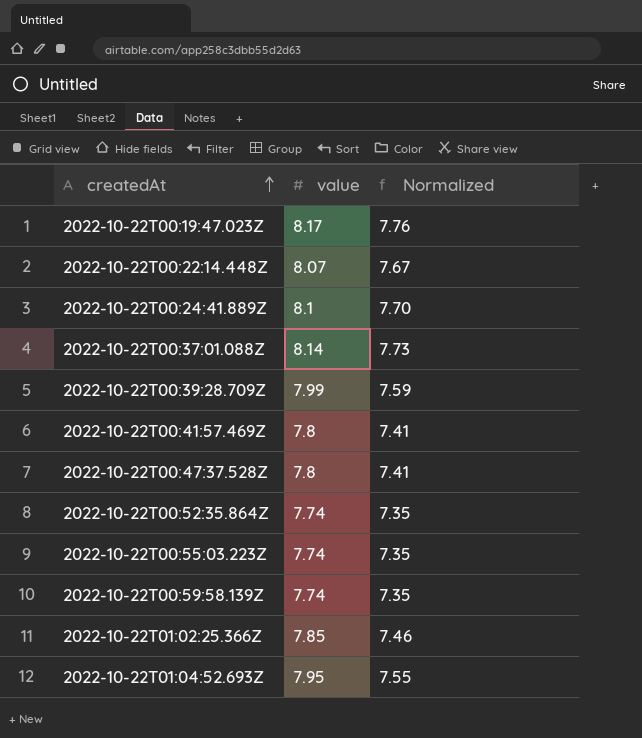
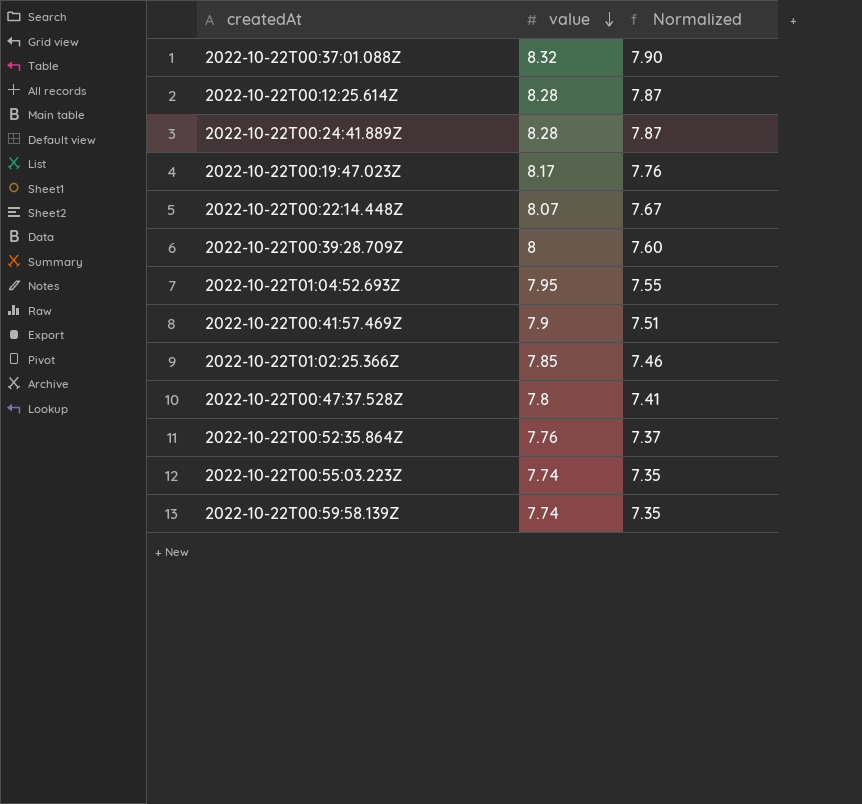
row order: createdAt ascending -> value descending
2022-10-22T00:37:01.088Z | value: 8.14 -> 8.32
2022-10-22T00:37:01.088Z | Normalized: 7.73 -> 7.90
row 2022-10-22T00:12:25.614Z: none -> 8.28 | 7.87
2022-10-22T00:24:41.889Z | value: 8.1 -> 8.28
2022-10-22T00:24:41.889Z | Normalized: 7.70 -> 7.87
2022-10-22T00:39:28.709Z | value: 7.99 -> 8
2022-10-22T00:39:28.709Z | Normalized: 7.59 -> 7.60
2022-10-22T00:41:57.469Z | value: 7.8 -> 7.9
2022-10-22T00:41:57.469Z | Normalized: 7.41 -> 7.51
2022-10-22T00:52:35.864Z | value: 7.74 -> 7.76
2022-10-22T00:52:35.864Z | Normalized: 7.35 -> 7.37

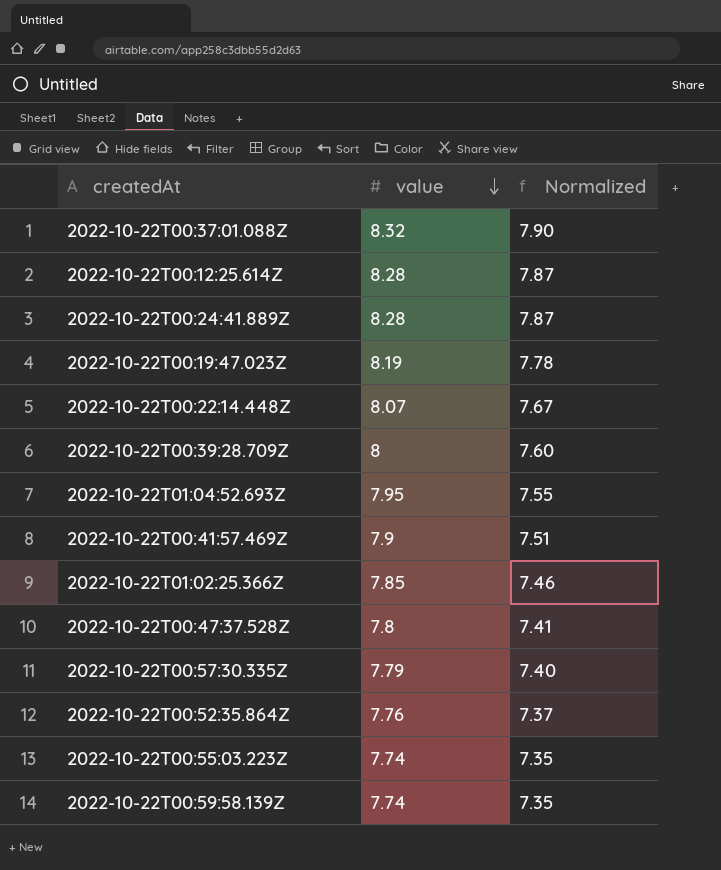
2022-10-22T00:19:47.023Z | value: 8.17 -> 8.19
2022-10-22T00:19:47.023Z | Normalized: 7.76 -> 7.78
row 2022-10-22T00:57:30.335Z: none -> 7.79 | 7.40

